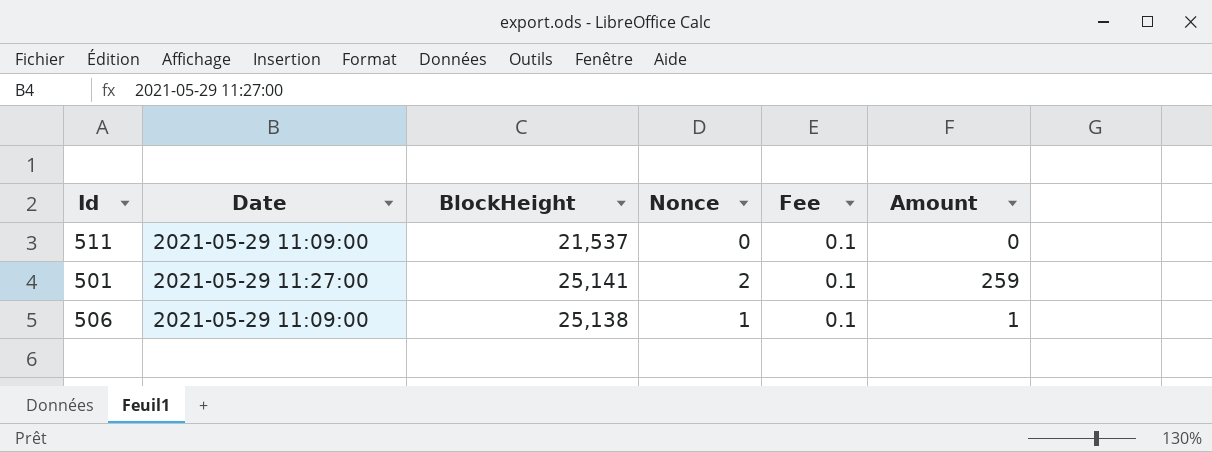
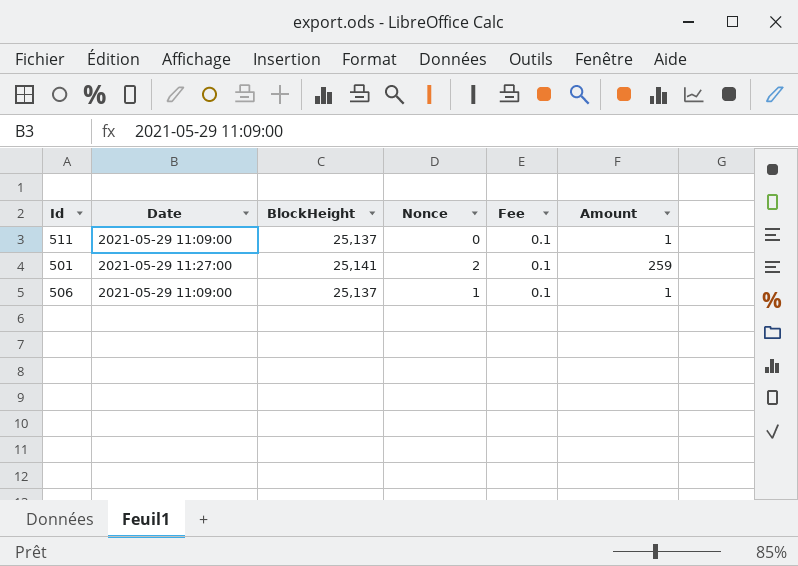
511 | BlockHeight: 21,537 -> 25,137
511 | Amount: 0 -> 1
506 | BlockHeight: 25,138 -> 25,137

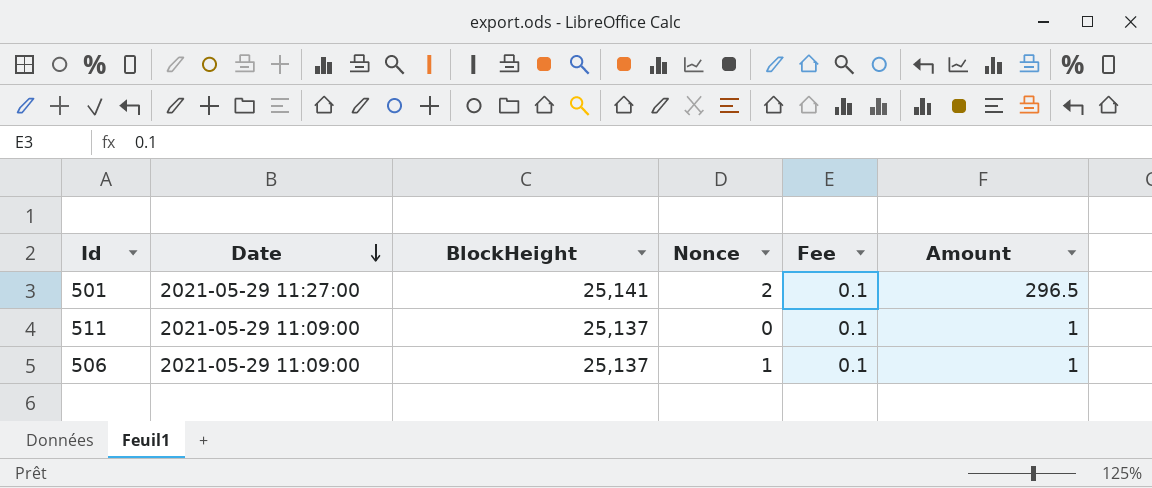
row order: none -> Date descending
501 | Amount: 259 -> 296.5

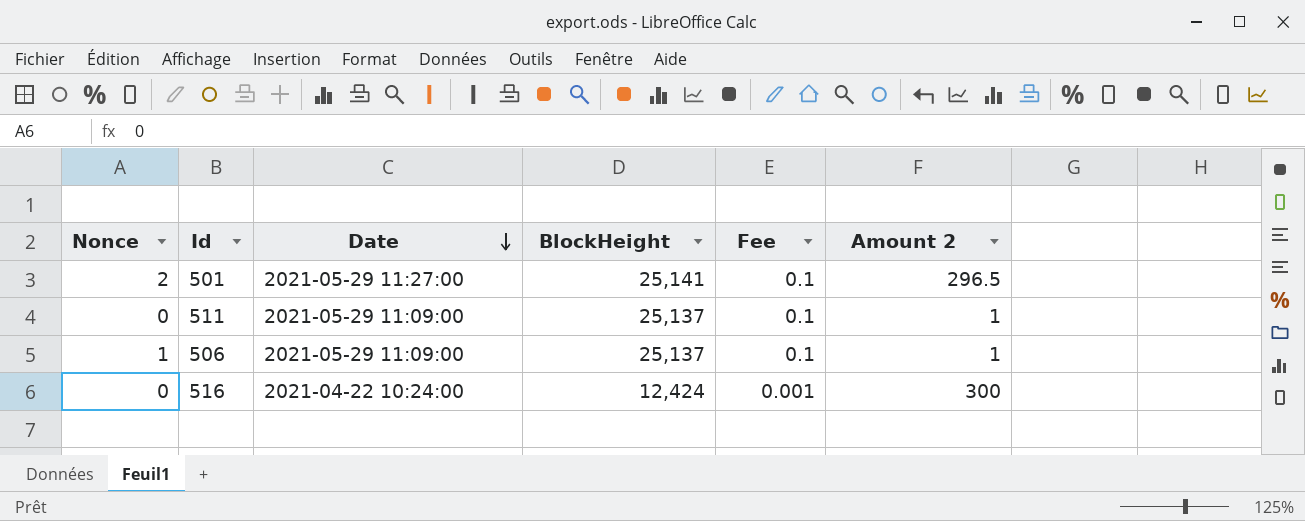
column Nonce | position: 4 -> 1
column name: Amount -> Amount 2
row 516: none -> 0 | 2021-04-22 10:24:00 | 12,424 | 0.001 | 300

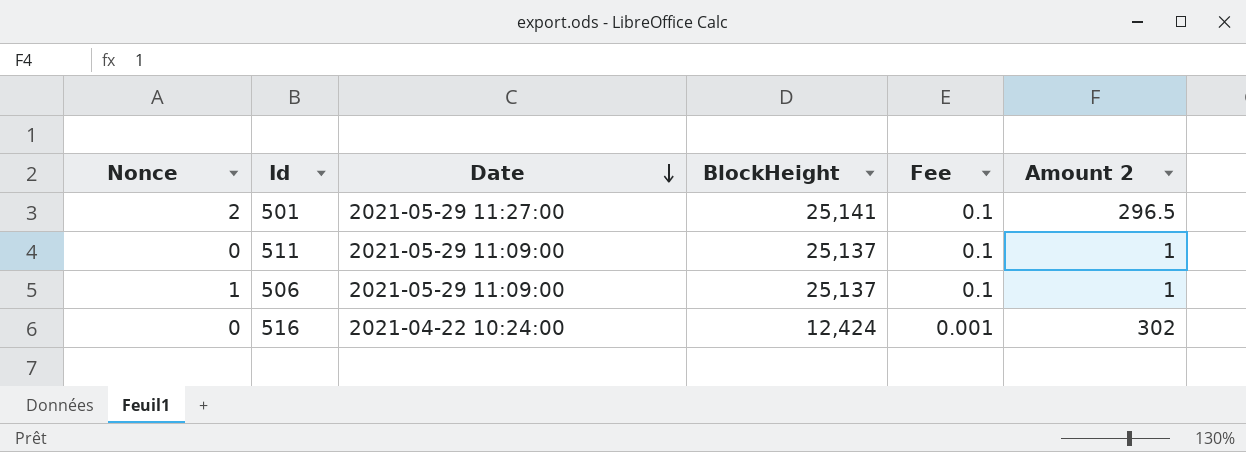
516 | Amount 2: 300 -> 302

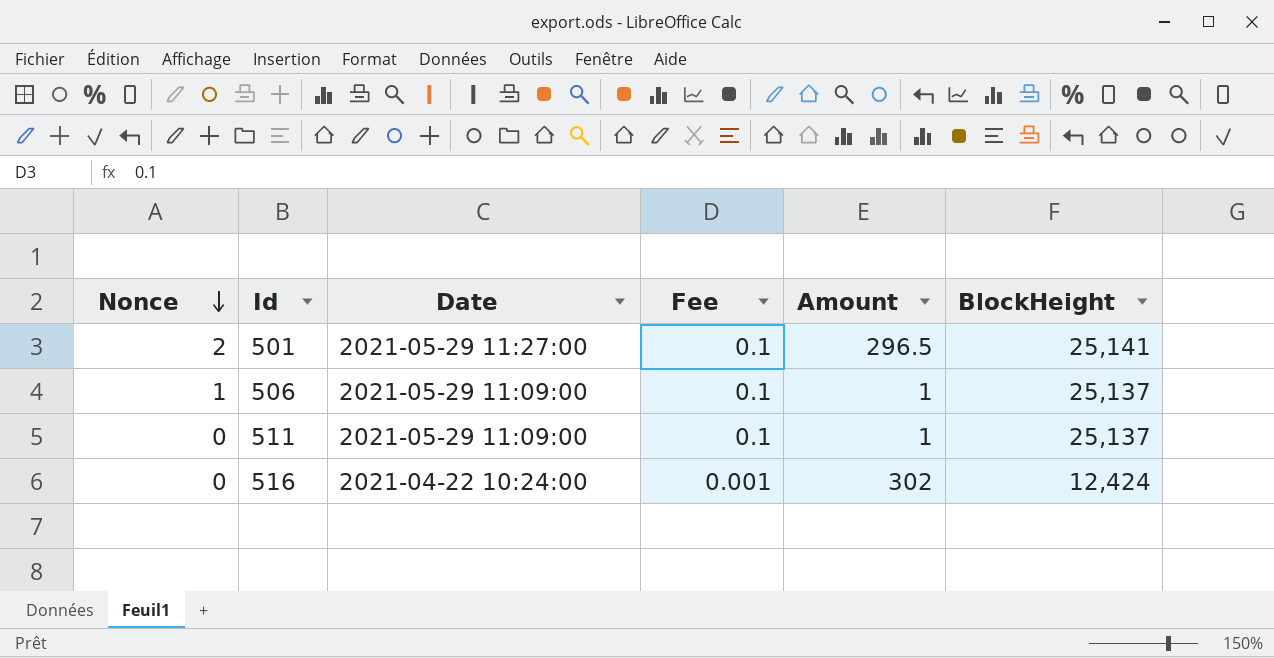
row order: Date descending -> Nonce descending
column name: Amount 2 -> Amount
column BlockHeight | position: 4 -> 6

